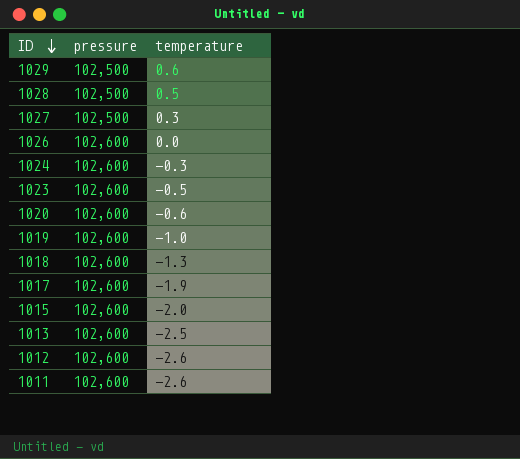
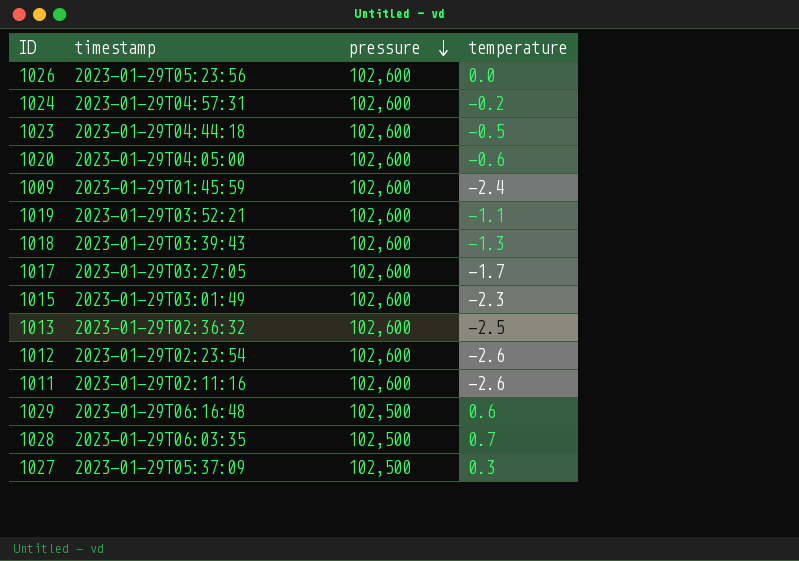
row order: ID descending -> pressure descending
column timestamp | position: none -> 2
1024 | temperature: -0.3 -> -0.2
row 1009: none -> 2023-01-29T01:45:59 | 102,600 | -2.4
1019 | temperature: -1.0 -> -1.1
1017 | temperature: -1.9 -> -1.7
1015 | temperature: -2.0 -> -2.3
1028 | temperature: 0.5 -> 0.7

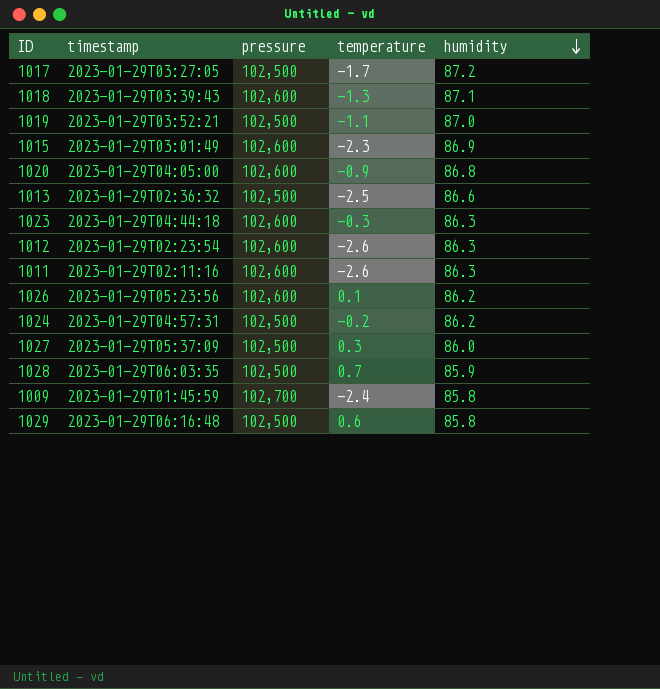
row order: pressure descending -> humidity descending
column humidity | position: none -> 5
1017 | pressure: 102,600 -> 102,500
1019 | pressure: 102,600 -> 102,500
1020 | temperature: -0.6 -> -0.9
1013 | pressure: 102,600 -> 102,500
1023 | temperature: -0.5 -> -0.3
1026 | temperature: 0.0 -> 0.1
1024 | pressure: 102,600 -> 102,500
1009 | pressure: 102,600 -> 102,700

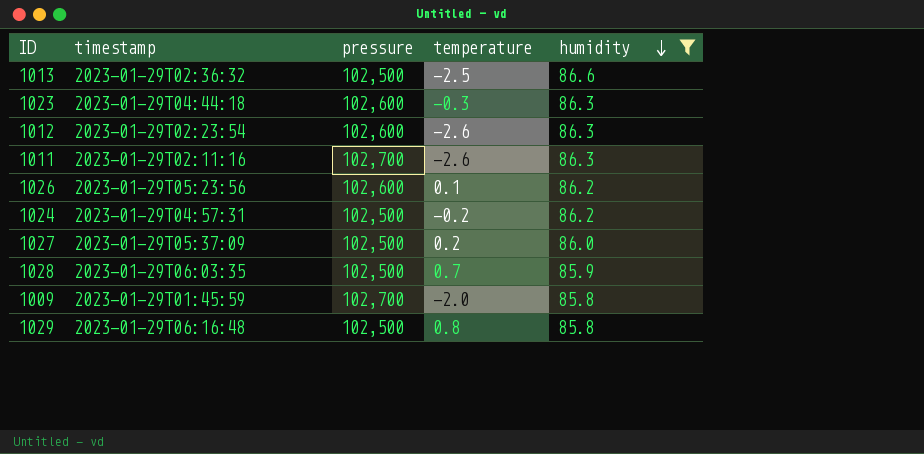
filter: none -> humidity <= 86.6
1011 | pressure: 102,600 -> 102,700
1027 | temperature: 0.3 -> 0.2
1009 | temperature: -2.4 -> -2.0
1029 | temperature: 0.6 -> 0.8

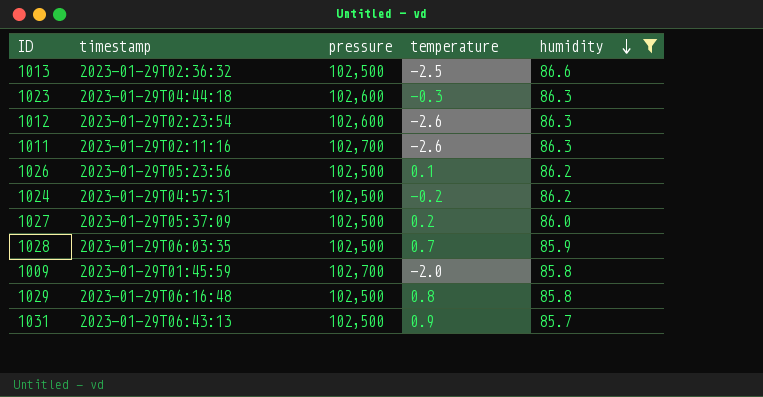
1026 | pressure: 102,600 -> 102,500
row 1031: none -> 2023-01-29T06:43:13 | 102,500 | 0.9 | 85.7

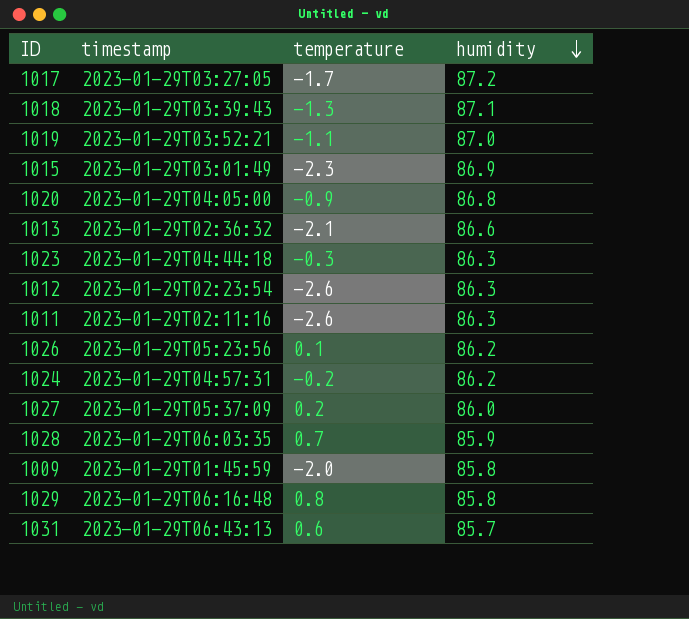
filter: humidity <= 86.6 -> none
column pressure | position: 3 -> none
1013 | temperature: -2.5 -> -2.1
1031 | temperature: 0.9 -> 0.6

